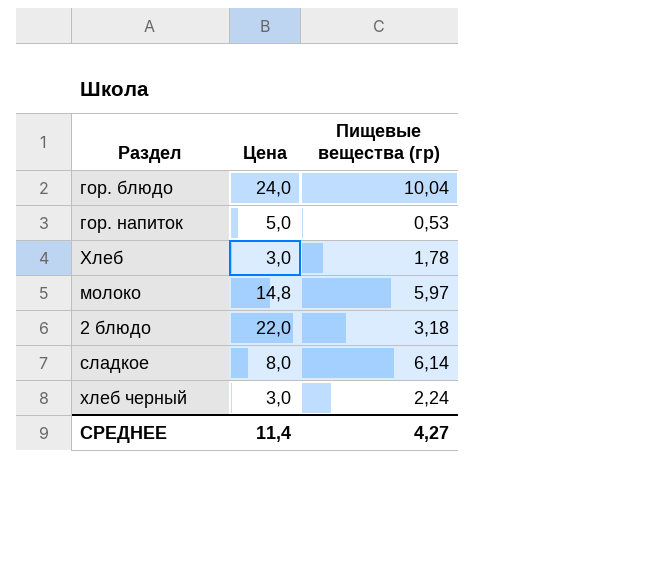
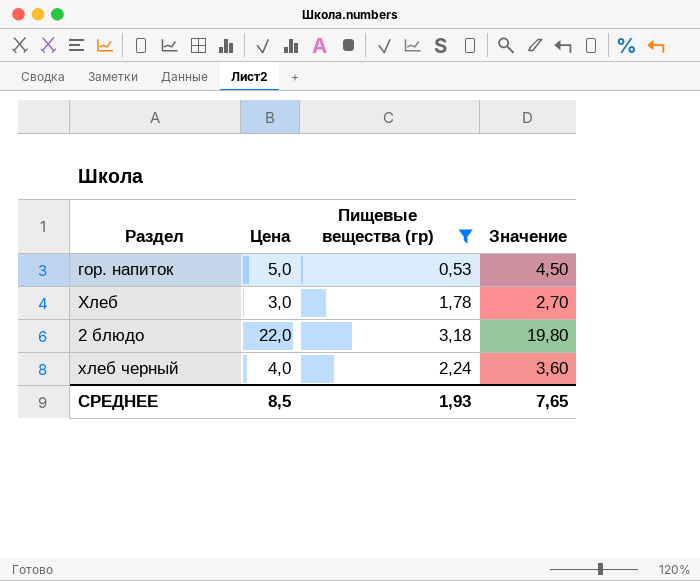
filter: none -> Пищевые вещества (гр) <= 3,18
column Значение | formula: none -> [Цена] * 0,9
хлеб черный | Цена: 3,0 -> 4,0
СРЕДНЕЕ | Цена: 11,4 -> 8,5
СРЕДНЕЕ | Пищевые вещества (гр): 4,27 -> 1,93

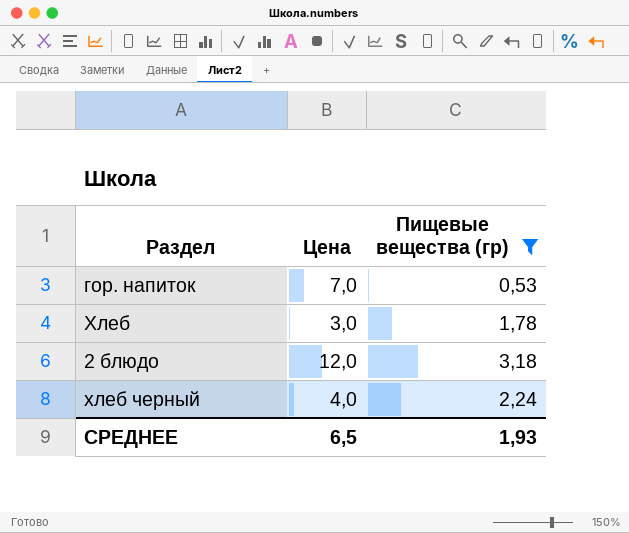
column Значение | formula: [Цена] * 0,9 -> none
гор. напиток | Цена: 5,0 -> 7,0
2 блюдо | Цена: 22,0 -> 12,0
СРЕДНЕЕ | Цена: 8,5 -> 6,5

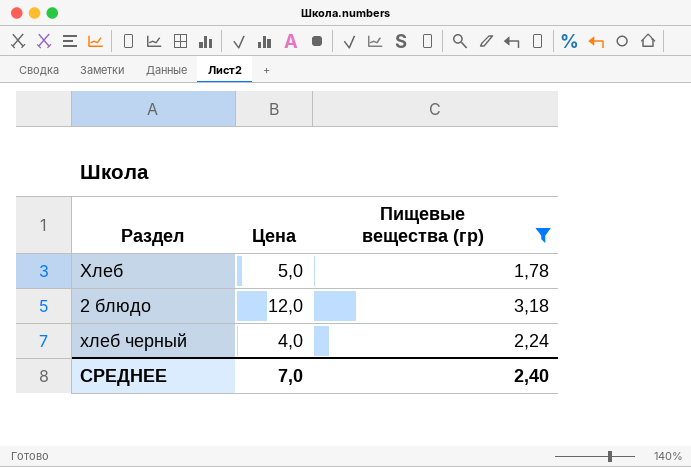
row гор. напиток: 7,0 | 0,53 -> none
Хлеб | Цена: 3,0 -> 5,0
СРЕДНЕЕ | Цена: 6,5 -> 7,0
СРЕДНЕЕ | Пищевые вещества (гр): 1,93 -> 2,40

